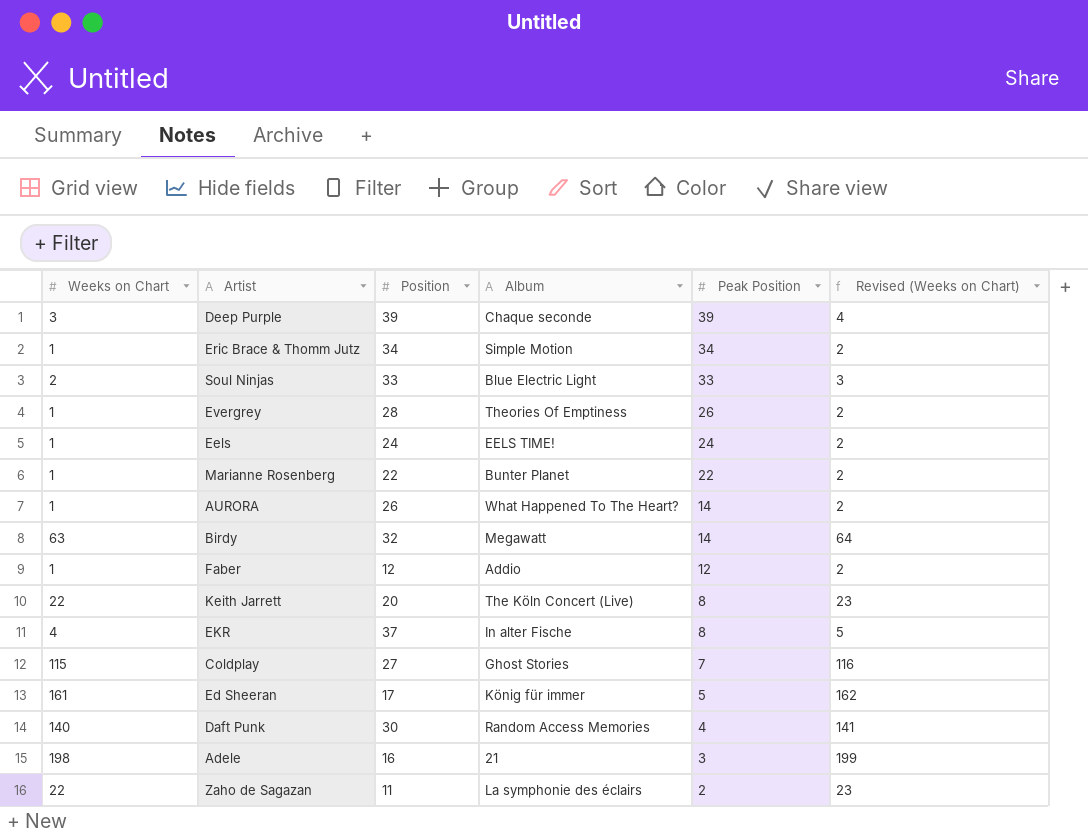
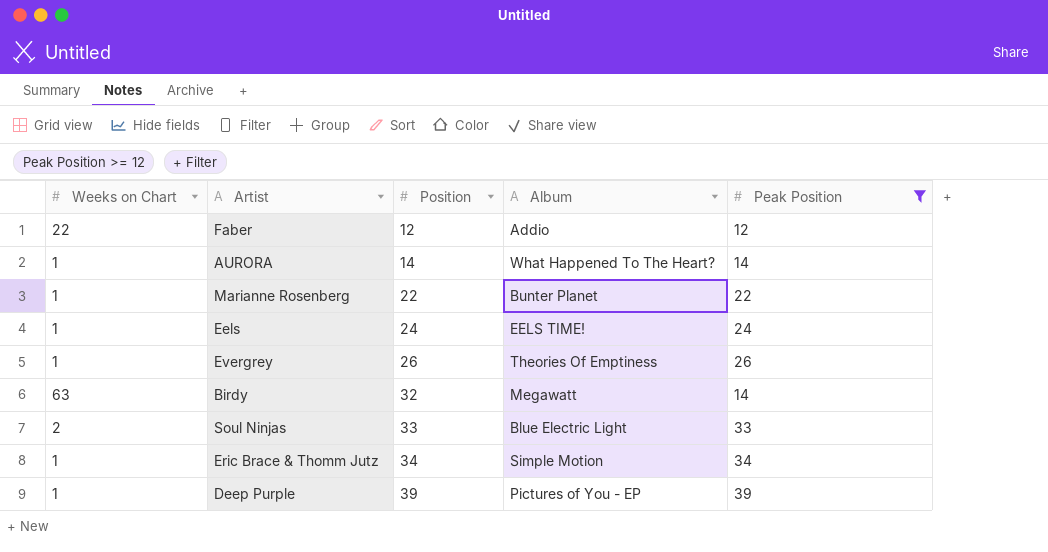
filter: none -> Peak Position >= 12
row order: Peak Position descending -> Position ascending
column Revised (Weeks on Chart) | formula: [Weeks on Chart] + 1 -> none
Faber | Weeks on Chart: 1 -> 22
AURORA | Position: 26 -> 14
Evergrey | Position: 28 -> 26
Deep Purple | Weeks on Chart: 3 -> 1
Deep Purple | Album: Chaque seconde -> Pictures of You - EP

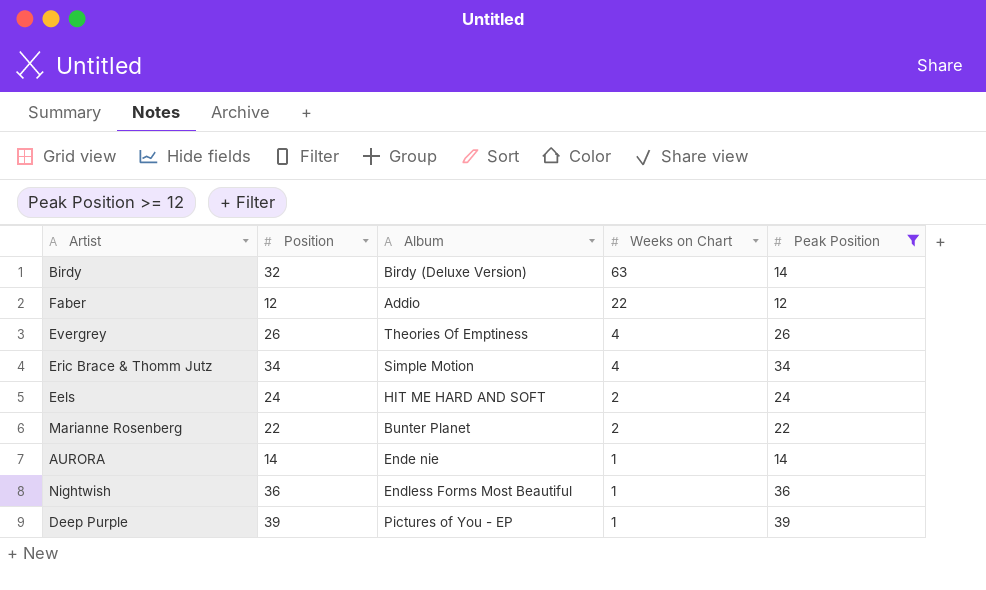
row order: Position ascending -> Weeks on Chart descending
column Weeks on Chart | position: 1 -> 4
row Soul Ninjas: 2 | 33 | Blue Electric Light | 33 -> none
Birdy | Album: Megawatt -> Birdy (Deluxe Version)
Evergrey | Weeks on Chart: 1 -> 4
Eric Brace & Thomm Jutz | Weeks on Chart: 1 -> 4
Eels | Album: EELS TIME! -> HIT ME HARD AND SOFT
Eels | Weeks on Chart: 1 -> 2
Marianne Rosenberg | Weeks on Chart: 1 -> 2
AURORA | Album: What Happened To The Heart? -> Ende nie
row Nightwish: none -> 36 | Endless Forms Most Beautiful | 1 | 36

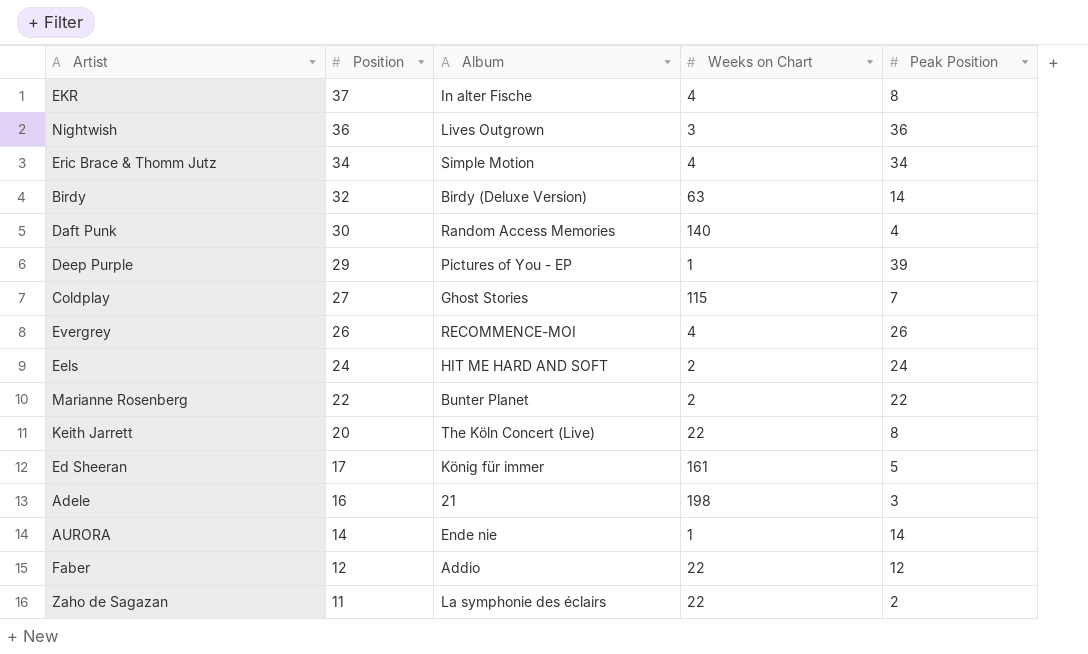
filter: Peak Position >= 12 -> none
row order: Weeks on Chart descending -> Position descending
Nightwish | Album: Endless Forms Most Beautiful -> Lives Outgrown
Nightwish | Weeks on Chart: 1 -> 3
Deep Purple | Position: 39 -> 29
Evergrey | Album: Theories Of Emptiness -> RECOMMENCE-MOI

